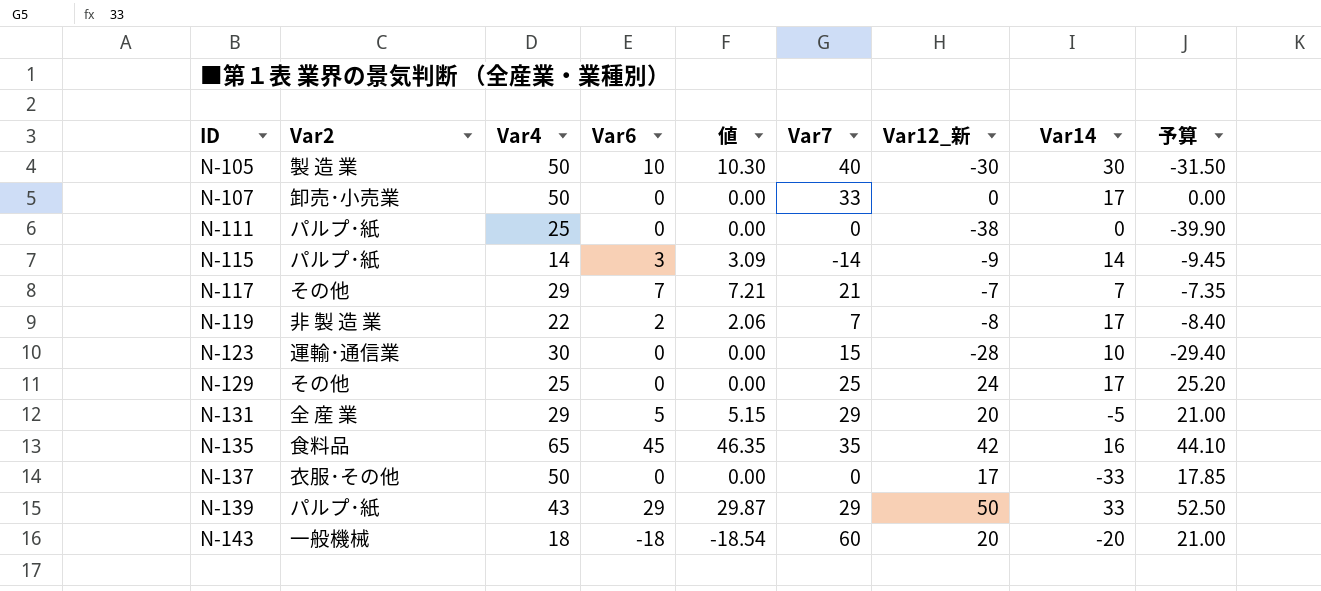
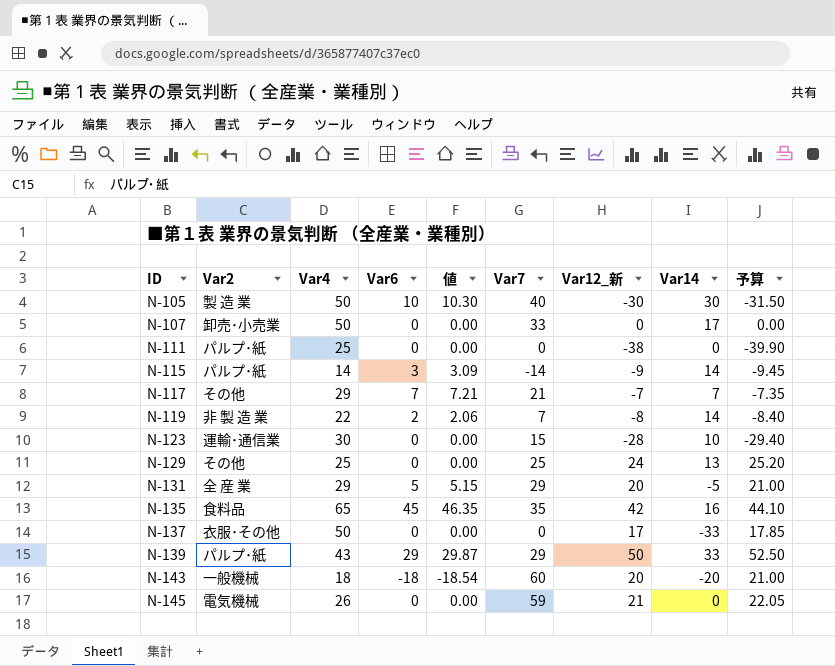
N-119 | Var14: 17 -> 14
N-129 | Var14: 17 -> 13
row N-145: none -> 電気機械 | 26 | 0 | 0.00 | 59 | 21 | 0 | 22.05

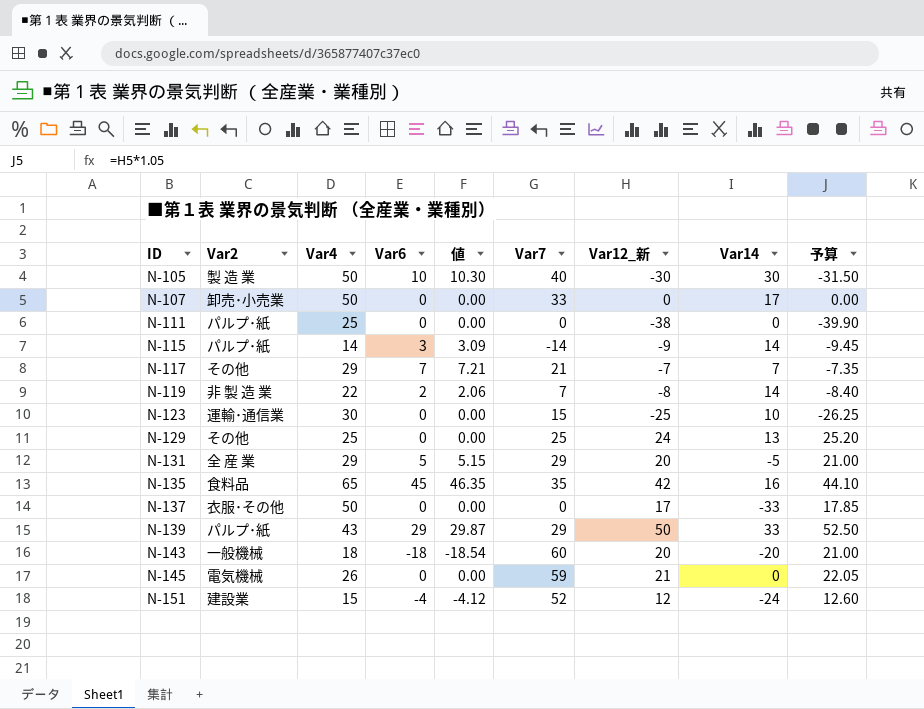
N-123 | Var12_新: -28 -> -25
N-123 | 予算: -29.40 -> -26.25
row N-151: none -> 建設業 | 15 | -4 | -4.12 | 52 | 12 | -24 | 12.60

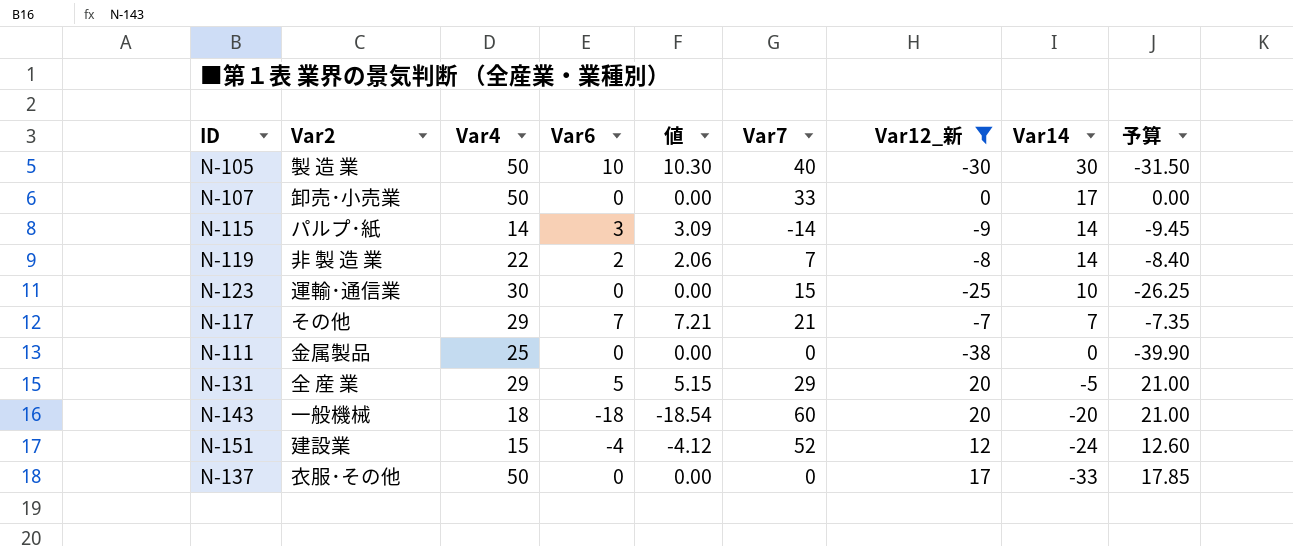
filter: none -> Var12_新 <= 20
row order: ID ascending -> Var14 descending
N-111 | Var2: パルプ･紙 -> 金属製品

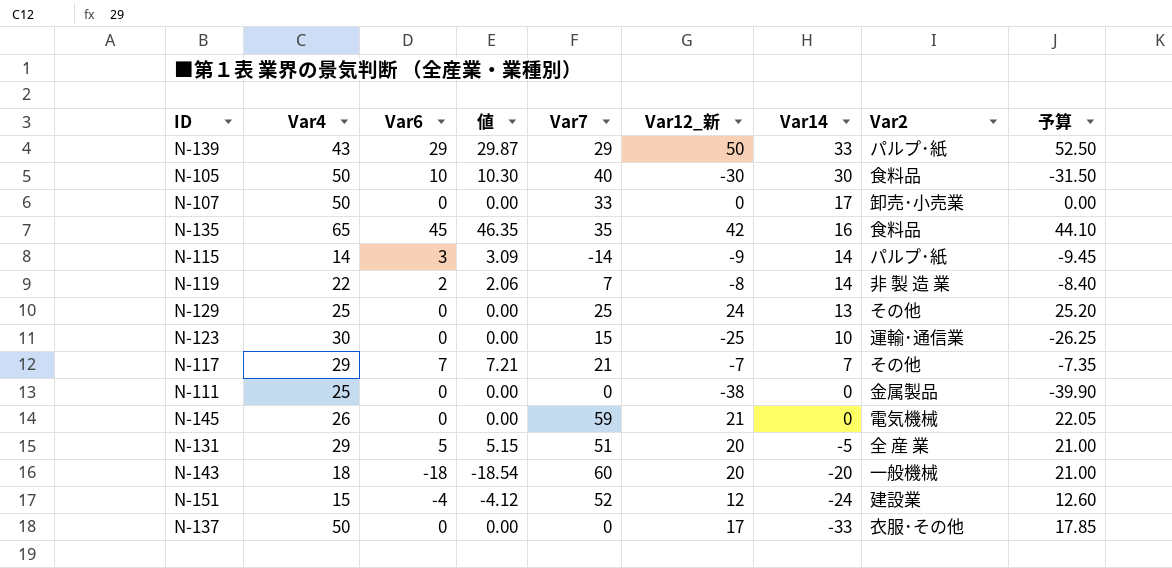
filter: Var12_新 <= 20 -> none
column Var2 | position: 2 -> 8
N-105 | Var2: 製 造 業 -> 食料品
N-131 | Var7: 29 -> 51

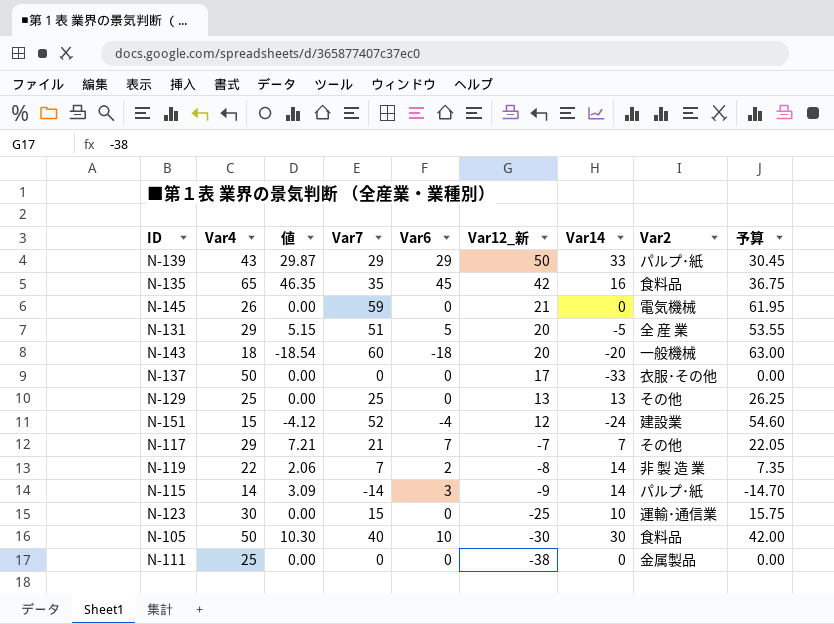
row order: Var14 descending -> Var12_新 descending
column Var6 | position: 3 -> 5
column 予算 | formula: [Var12_新] * 1.05 -> [Var7] * 1.05
row N-107: 50 | 0 | 0.00 | 33 | 0 | 17 | 卸売･小売業 | 0.00 -> none
N-129 | Var12_新: 24 -> 13

